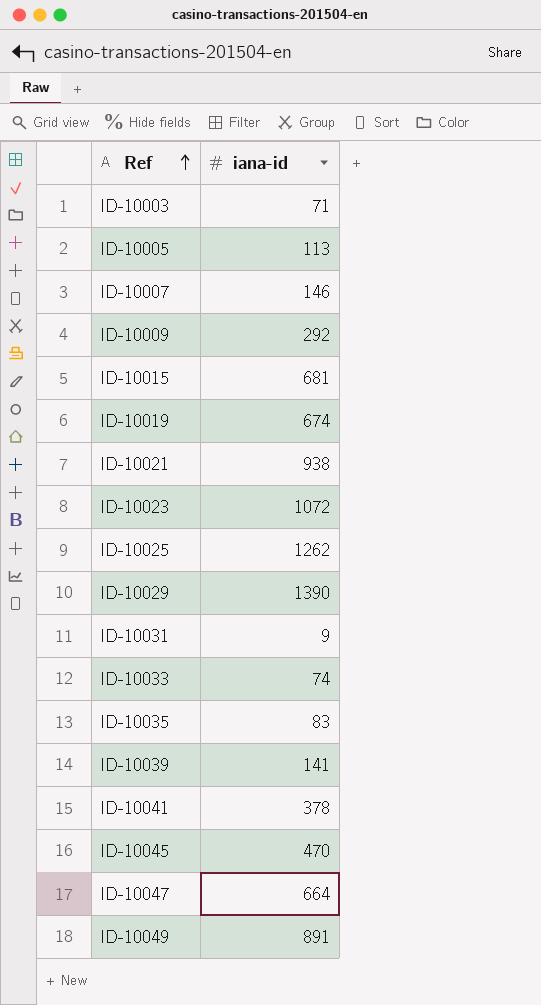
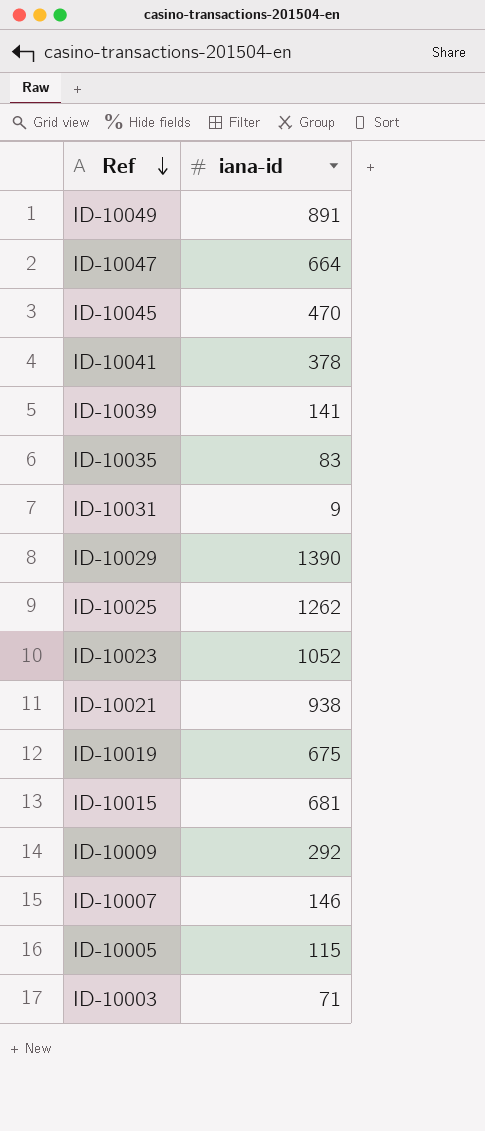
row order: Ref ascending -> Ref descending
row ID-10033: 74 -> none
ID-10023 | iana-id: 1072 -> 1052
ID-10019 | iana-id: 674 -> 675
ID-10005 | iana-id: 113 -> 115

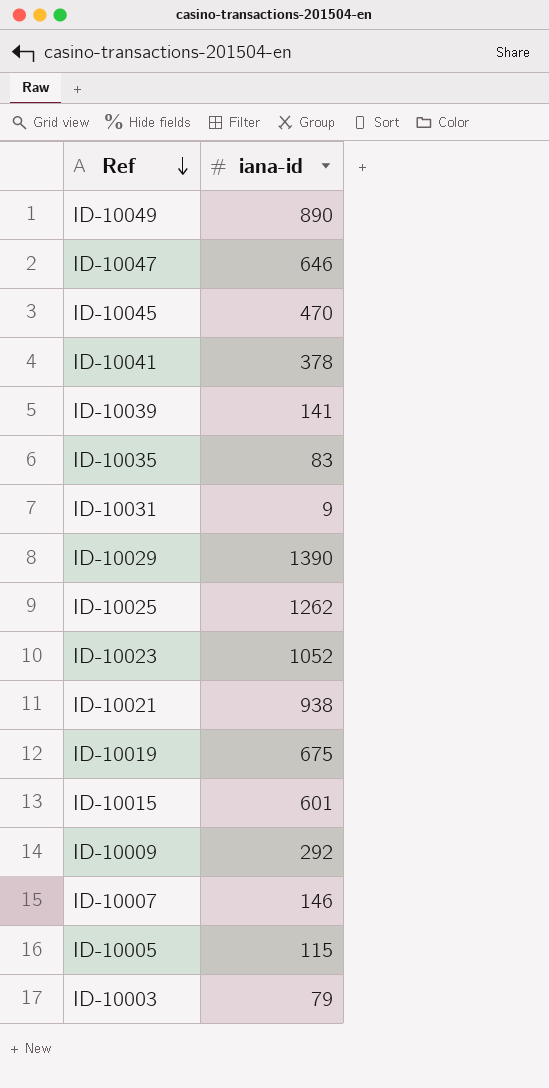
ID-10049 | iana-id: 891 -> 890
ID-10047 | iana-id: 664 -> 646
ID-10015 | iana-id: 681 -> 601
ID-10003 | iana-id: 71 -> 79

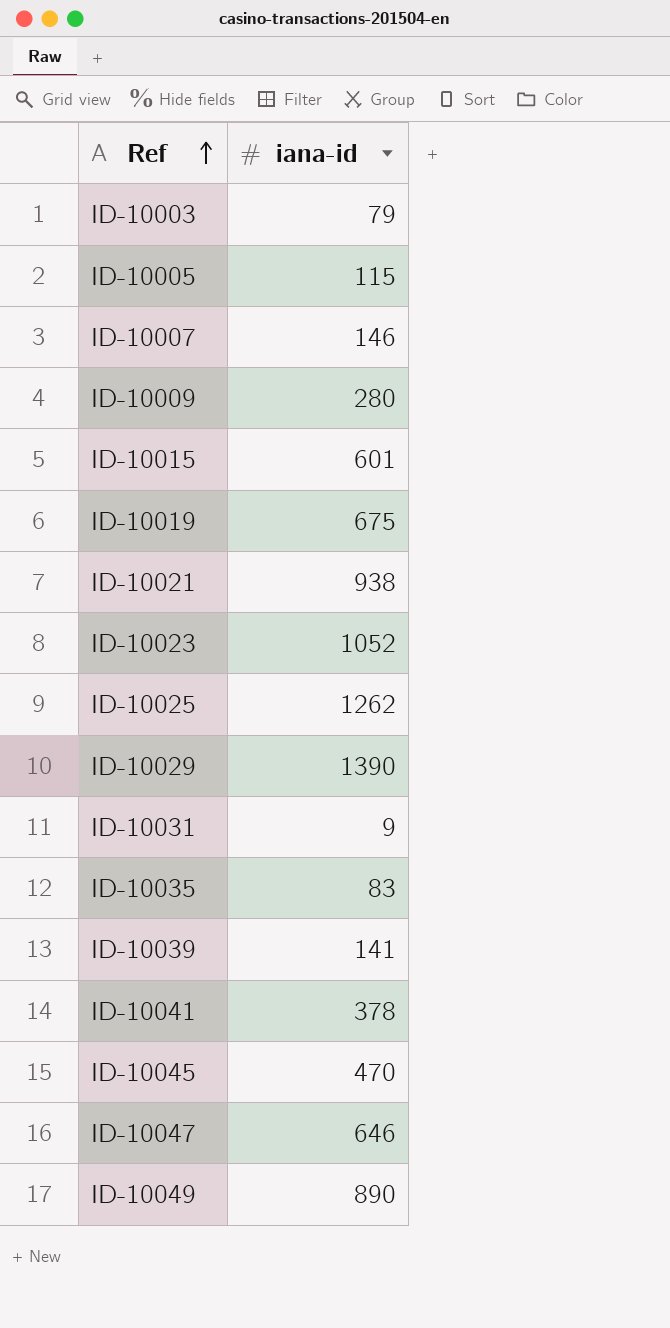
row order: Ref descending -> Ref ascending
ID-10009 | iana-id: 292 -> 280

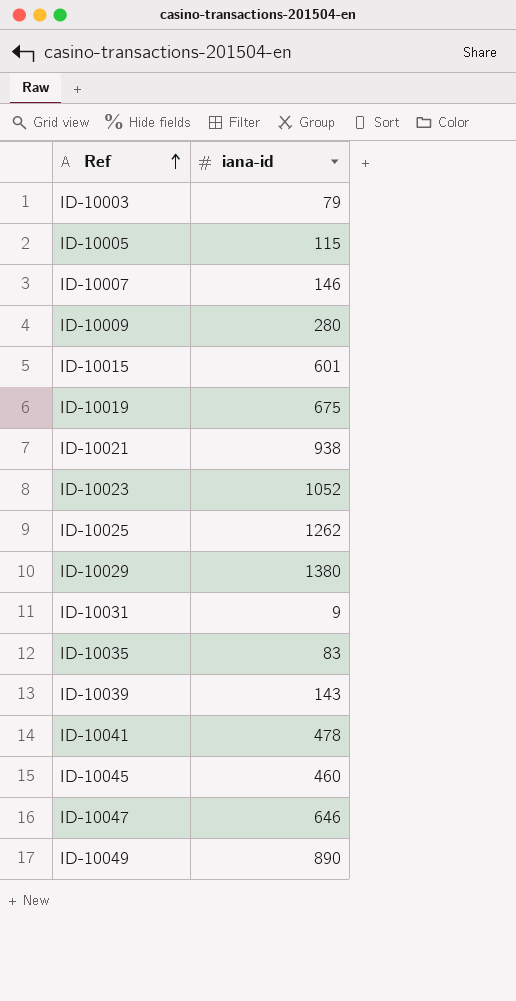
ID-10029 | iana-id: 1390 -> 1380
ID-10039 | iana-id: 141 -> 143
ID-10041 | iana-id: 378 -> 478
ID-10045 | iana-id: 470 -> 460

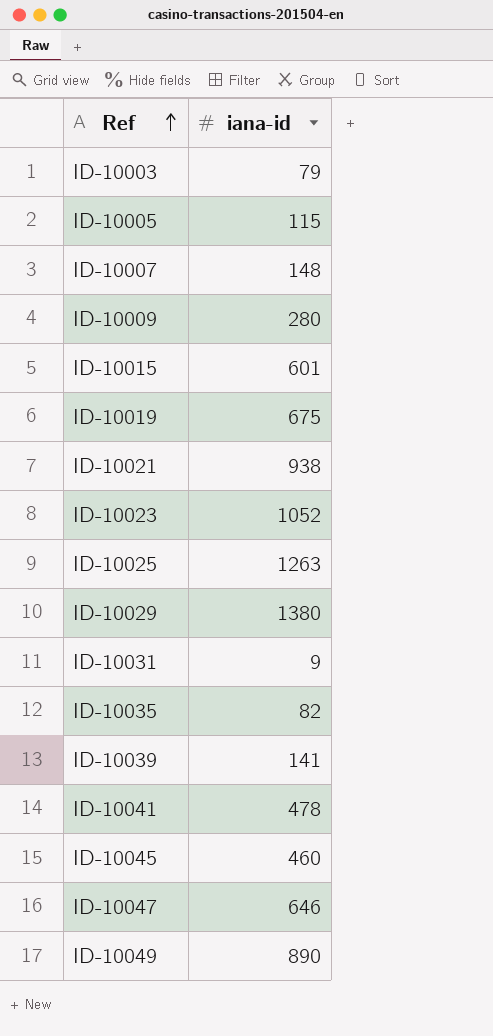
ID-10007 | iana-id: 146 -> 148
ID-10025 | iana-id: 1262 -> 1263
ID-10035 | iana-id: 83 -> 82
ID-10039 | iana-id: 143 -> 141

